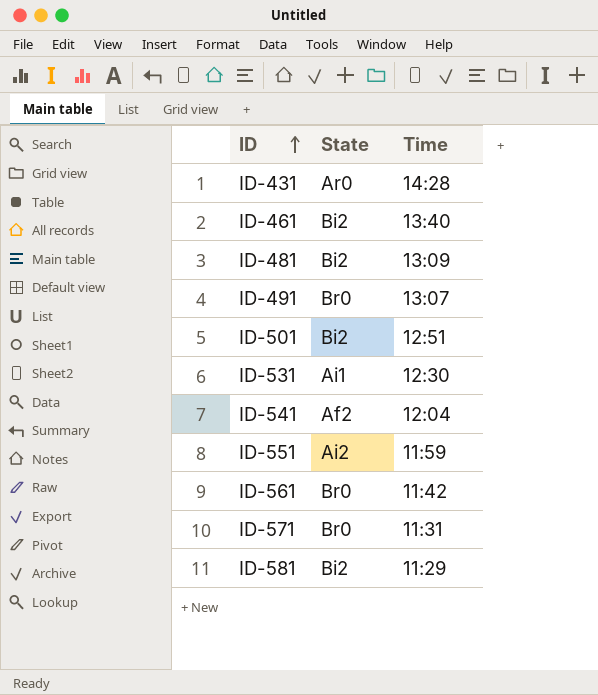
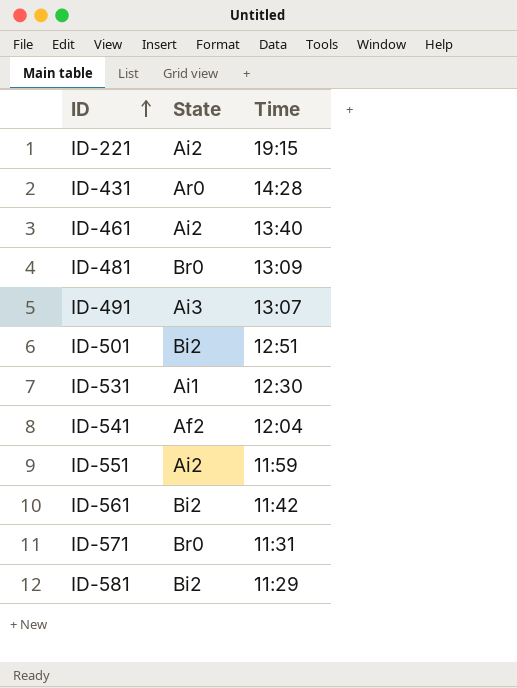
row ID-221: none -> Ai2 | 19:15
ID-461 | State: Bi2 -> Ai2
ID-481 | State: Bi2 -> Br0
ID-491 | State: Br0 -> Ai3
ID-561 | State: Br0 -> Bi2

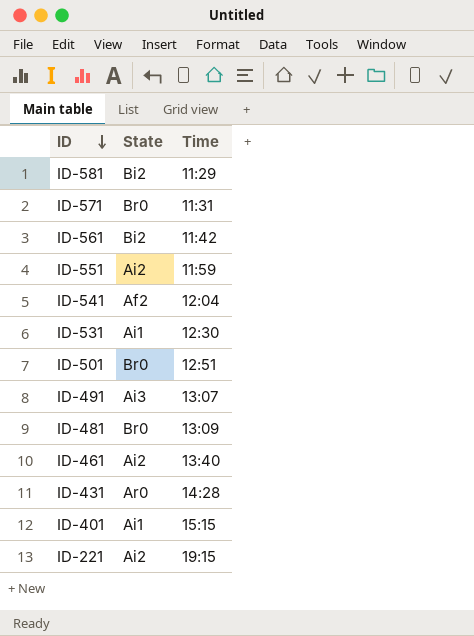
row order: ID ascending -> ID descending
ID-501 | State: Bi2 -> Br0
row ID-401: none -> Ai1 | 15:15

